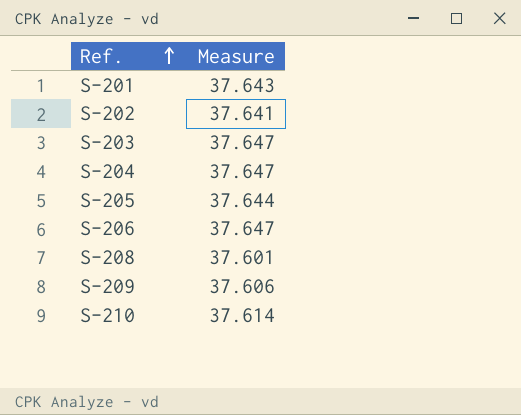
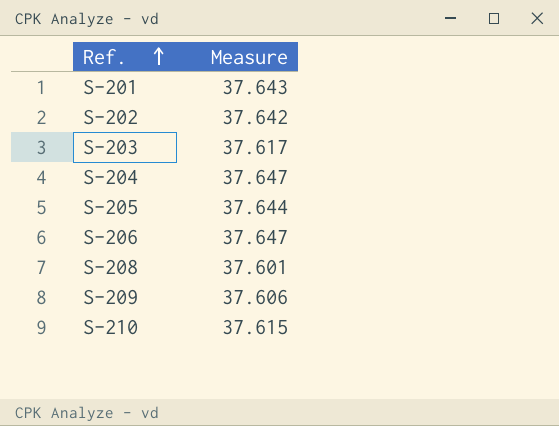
S-202 | Measure: 37.641 -> 37.642
S-203 | Measure: 37.647 -> 37.617
S-210 | Measure: 37.614 -> 37.615

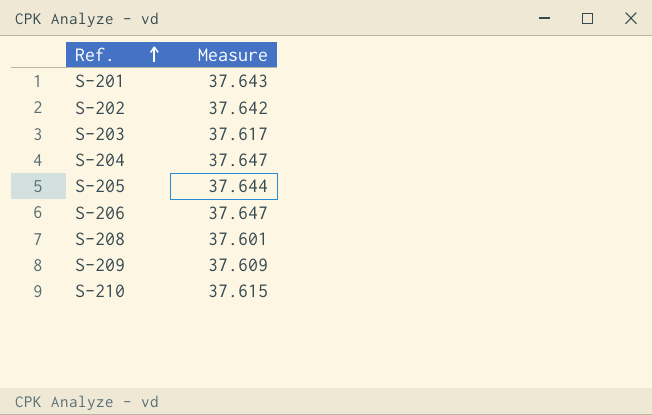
S-209 | Measure: 37.606 -> 37.609

